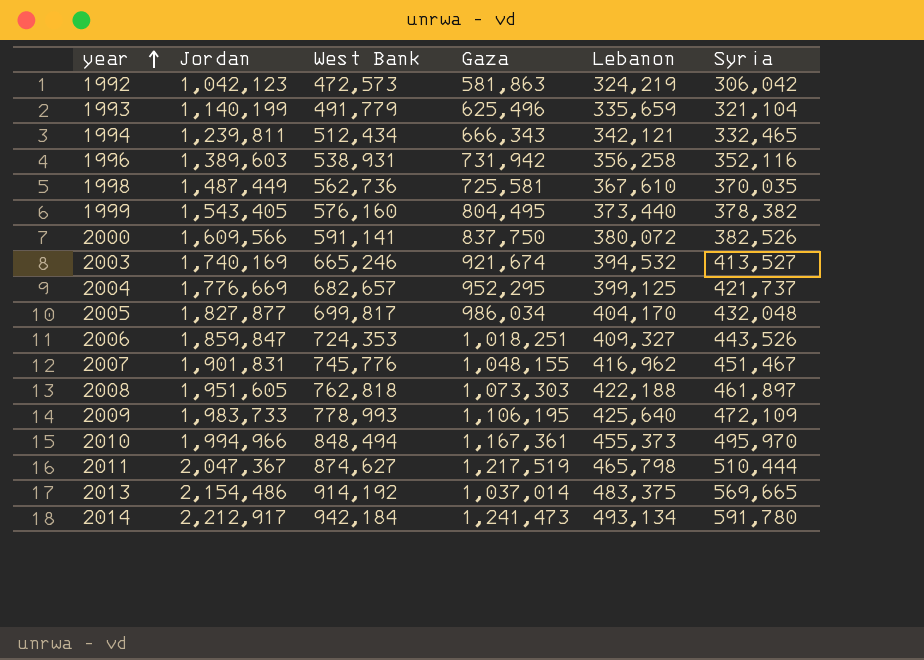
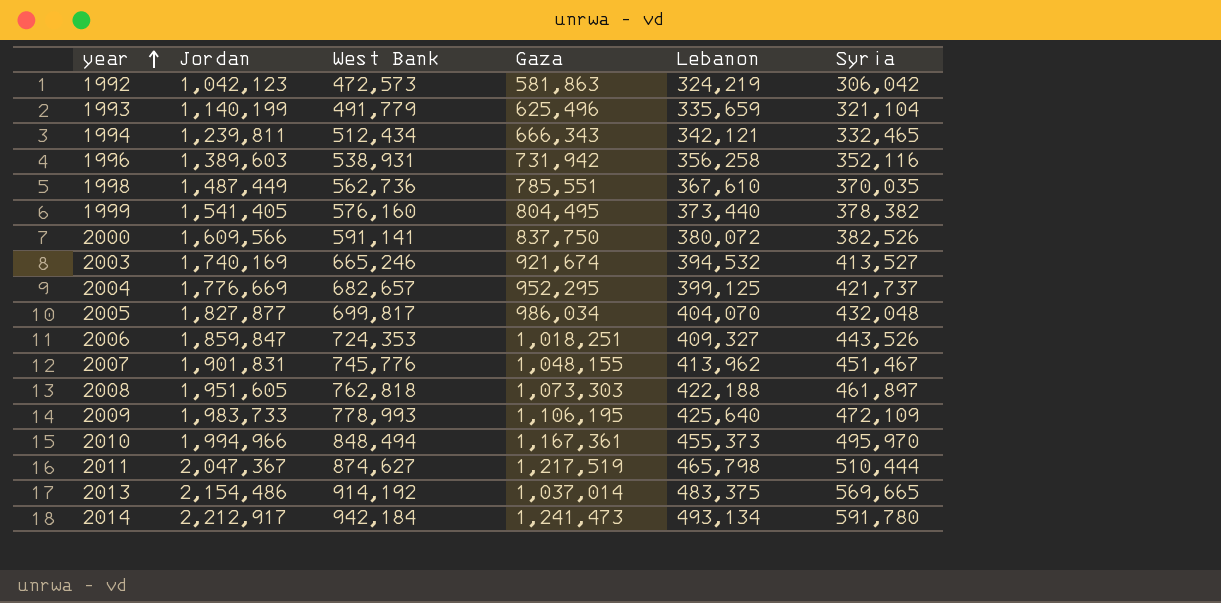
1998 | Gaza: 725,581 -> 785,551
1999 | Jordan: 1,543,405 -> 1,541,405
2005 | Lebanon: 404,170 -> 404,070
2007 | Lebanon: 416,962 -> 413,962

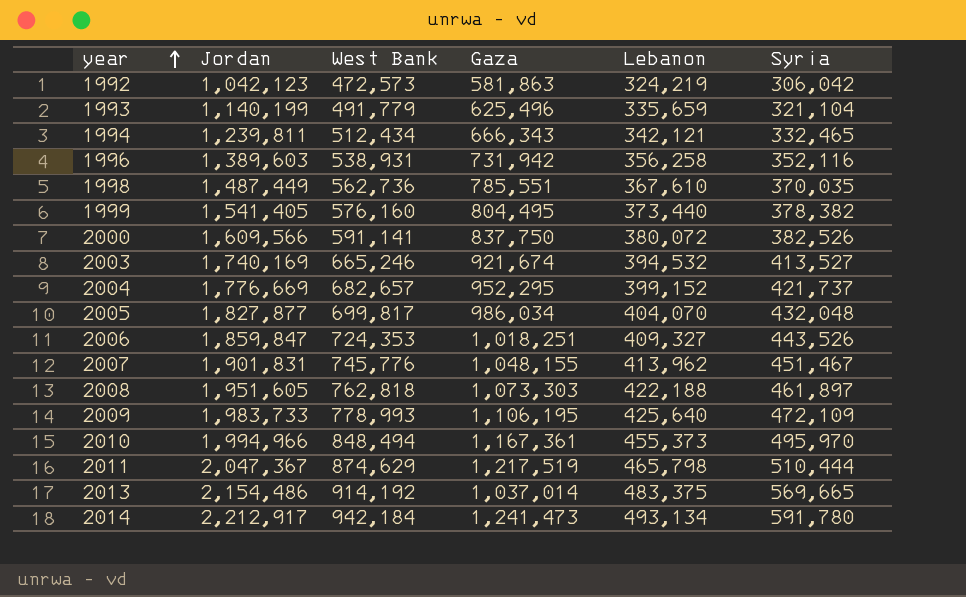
2004 | Lebanon: 399,125 -> 399,152
2011 | West Bank: 874,627 -> 874,629

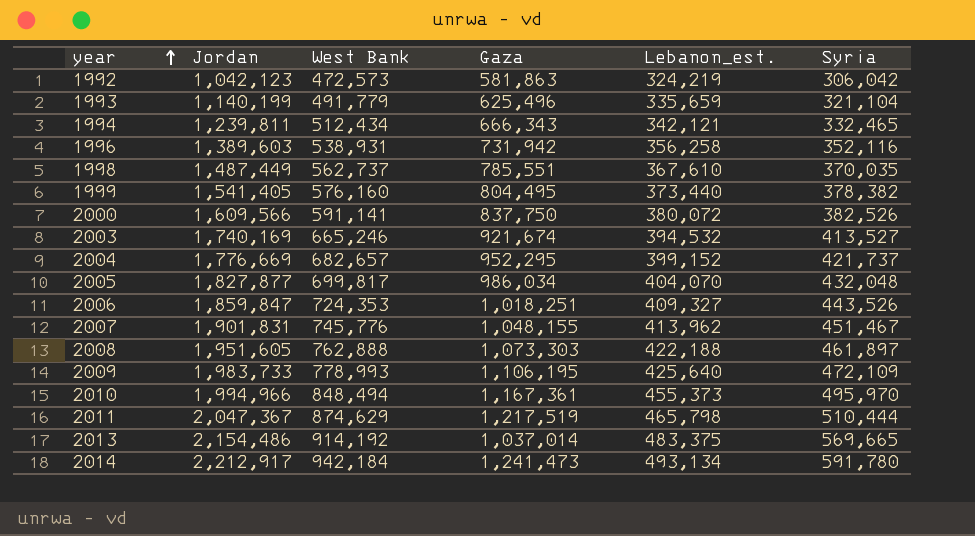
column name: Lebanon -> Lebanon_est.
1998 | West Bank: 562,736 -> 562,737
2008 | West Bank: 762,818 -> 762,888

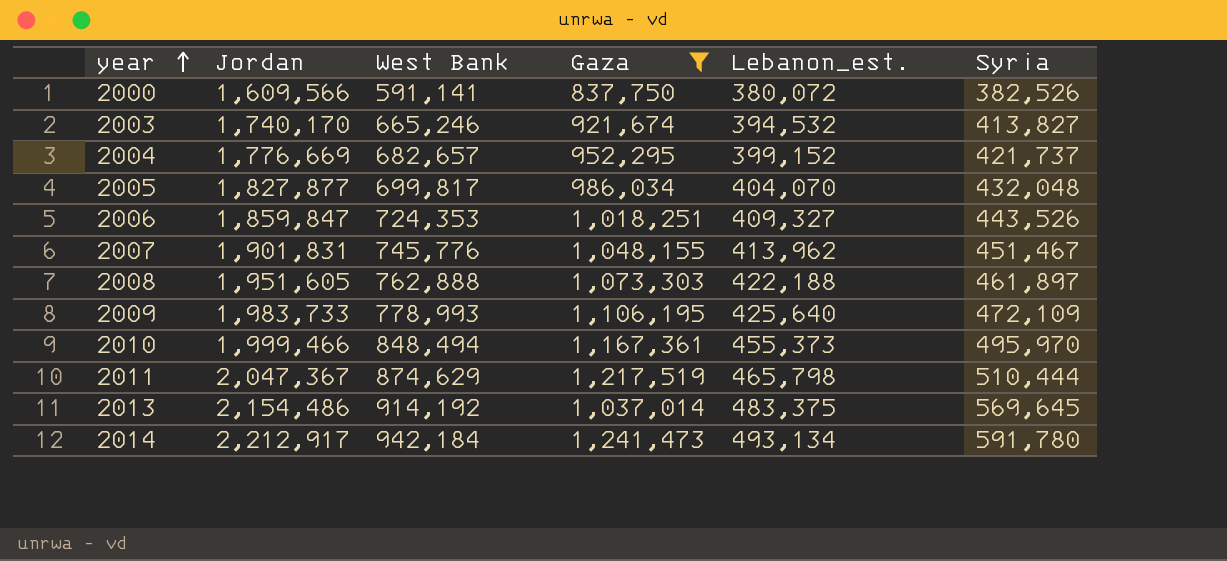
filter: none -> Gaza >= 837,750
2003 | Jordan: 1,740,169 -> 1,740,170
2003 | Syria: 413,527 -> 413,827
2010 | Jordan: 1,994,966 -> 1,999,466
2013 | Syria: 569,665 -> 569,645

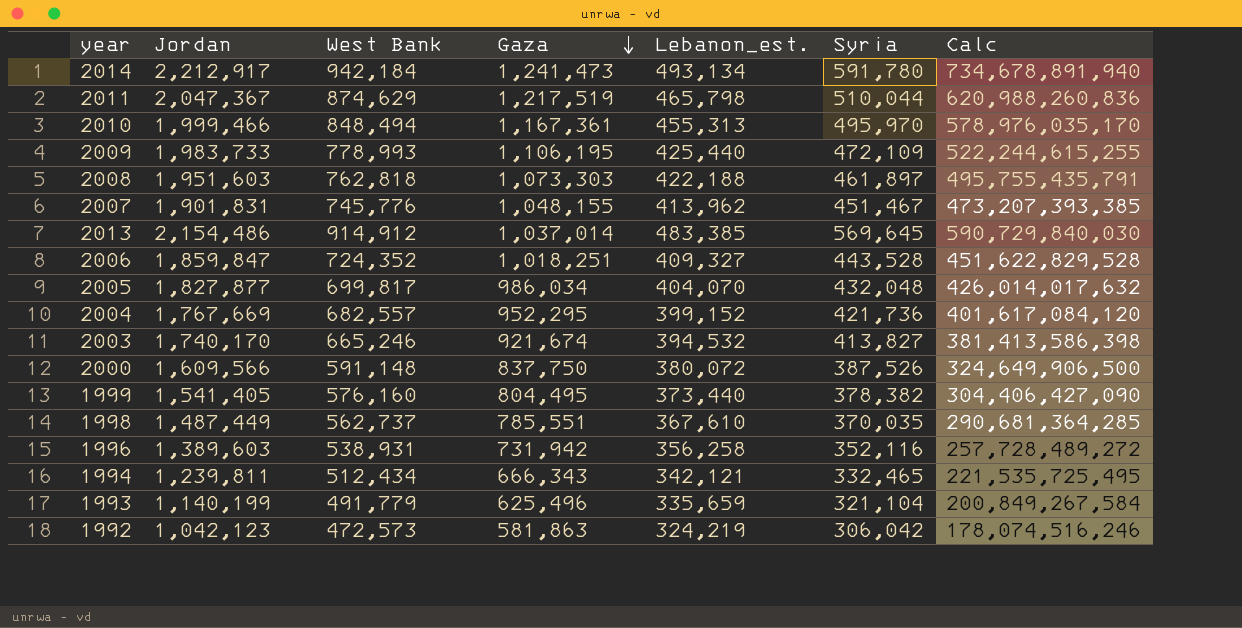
filter: Gaza >= 837,750 -> none
row order: year ascending -> Gaza descending
column Calc | formula: none -> [Gaza] * [Syria]
2011 | Syria: 510,444 -> 510,044
2010 | Lebanon_est.: 455,373 -> 455,313
2009 | Lebanon_est.: 425,640 -> 425,440
2008 | Jordan: 1,951,605 -> 1,951,603
2008 | West Bank: 762,888 -> 762,818
2013 | West Bank: 914,192 -> 914,912
2013 | Lebanon_est.: 483,375 -> 483,385
2006 | West Bank: 724,353 -> 724,352
2006 | Syria: 443,526 -> 443,528
2004 | Jordan: 1,776,669 -> 1,767,669
2004 | West Bank: 682,657 -> 682,557
2004 | Syria: 421,737 -> 421,736
2000 | West Bank: 591,141 -> 591,148
2000 | Syria: 382,526 -> 387,526

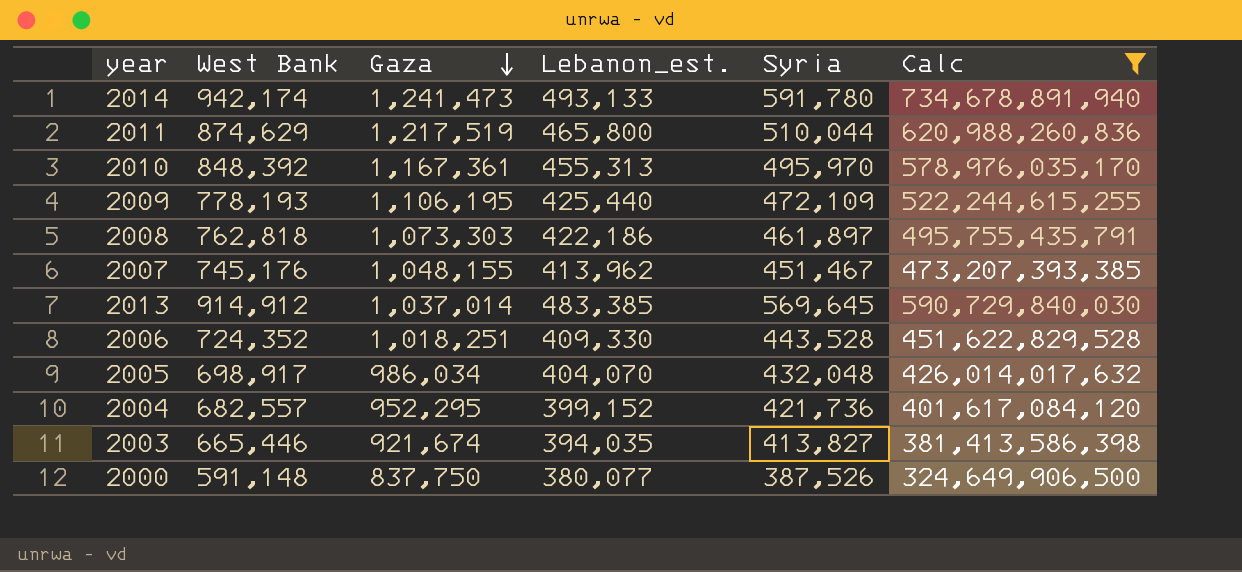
filter: none -> Calc >= 324,649,906,500
column Jordan | position: 2 -> none
2014 | West Bank: 942,184 -> 942,174
2014 | Lebanon_est.: 493,134 -> 493,133
2011 | Lebanon_est.: 465,798 -> 465,800
2010 | West Bank: 848,494 -> 848,392
2009 | West Bank: 778,993 -> 778,193
2008 | Lebanon_est.: 422,188 -> 422,186
2007 | West Bank: 745,776 -> 745,176
2006 | Lebanon_est.: 409,327 -> 409,330
2005 | West Bank: 699,817 -> 698,917
2003 | West Bank: 665,246 -> 665,446
2003 | Lebanon_est.: 394,532 -> 394,035
2000 | Lebanon_est.: 380,072 -> 380,077

